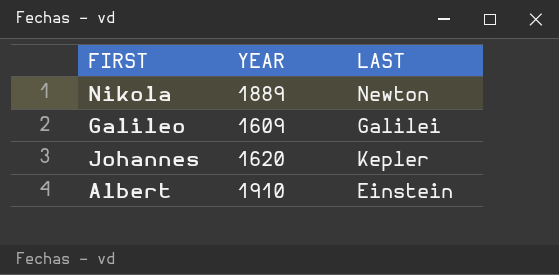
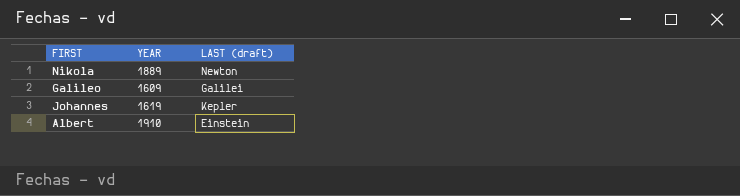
column name: LAST -> LAST (draft)
Johannes | YEAR: 1620 -> 1619

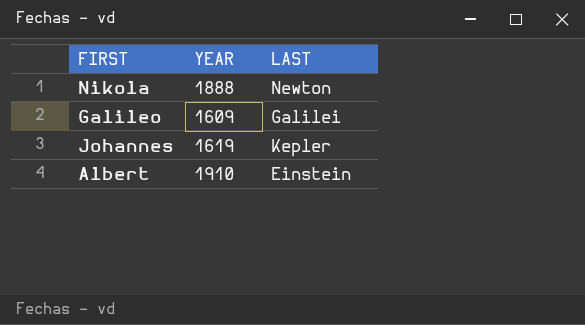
column name: LAST (draft) -> LAST
Nikola | YEAR: 1889 -> 1888

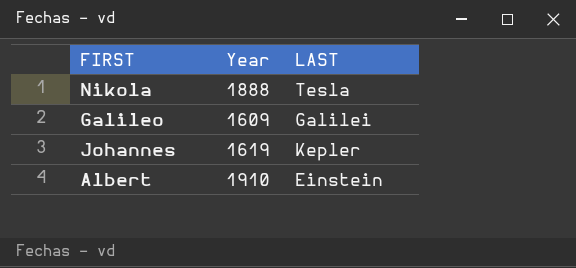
column name: YEAR -> Year
Nikola | LAST: Newton -> Tesla

